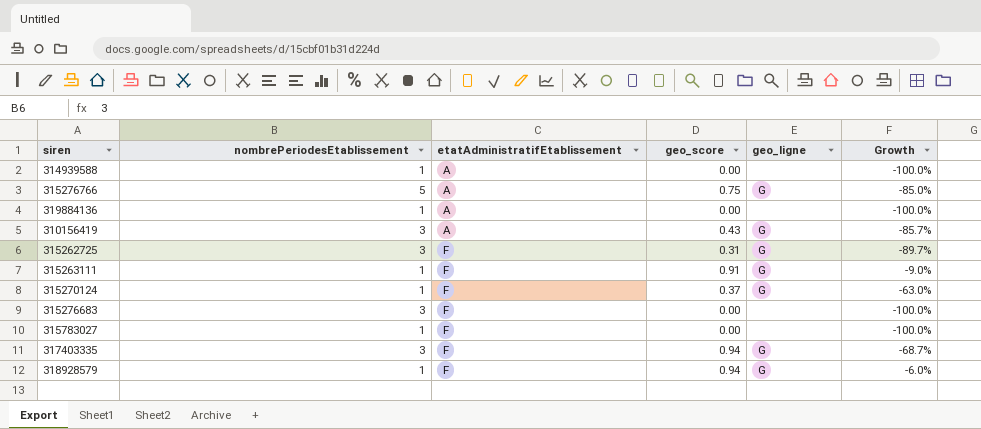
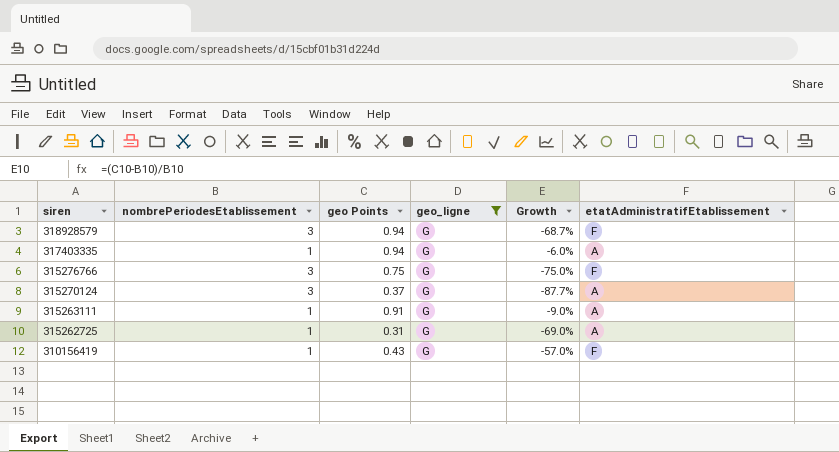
filter: none -> geo_ligne = G
row order: etatAdministratifEtablissement ascending -> siren descending
column name: geo_score -> geo Points
column etatAdministratifEtablissement | position: 3 -> 6
318928579 | nombrePeriodesEtablissement: 1 -> 3
318928579 | Growth: -6.0% -> -68.7%
317403335 | nombrePeriodesEtablissement: 3 -> 1
317403335 | Growth: -68.7% -> -6.0%
317403335 | etatAdministratifEtablissement: F -> A
315276766 | nombrePeriodesEtablissement: 5 -> 3
315276766 | Growth: -85.0% -> -75.0%
315276766 | etatAdministratifEtablissement: A -> F
315270124 | nombrePeriodesEtablissement: 1 -> 3
315270124 | Growth: -63.0% -> -87.7%
315270124 | etatAdministratifEtablissement: F -> A
315263111 | etatAdministratifEtablissement: F -> A
315262725 | nombrePeriodesEtablissement: 3 -> 1
315262725 | Growth: -89.7% -> -69.0%
315262725 | etatAdministratifEtablissement: F -> A
310156419 | nombrePeriodesEtablissement: 3 -> 1
310156419 | Growth: -85.7% -> -57.0%
310156419 | etatAdministratifEtablissement: A -> F

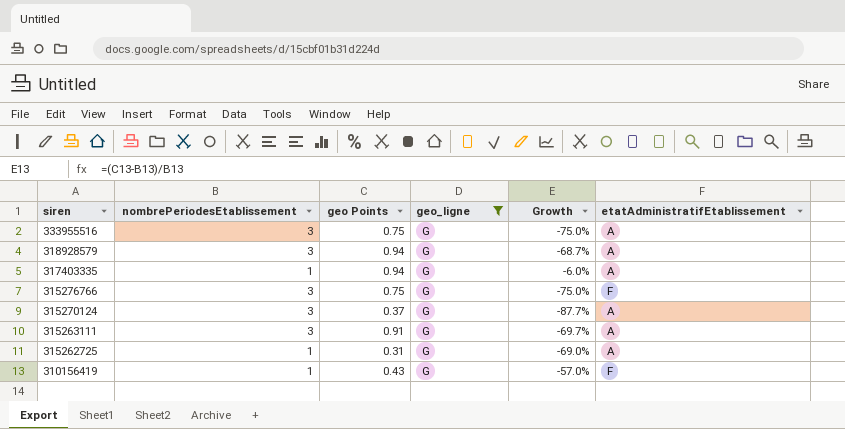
row 333955516: none -> 3 | 0.75 | G | -75.0% | A
318928579 | etatAdministratifEtablissement: F -> A
315263111 | nombrePeriodesEtablissement: 1 -> 3
315263111 | Growth: -9.0% -> -69.7%

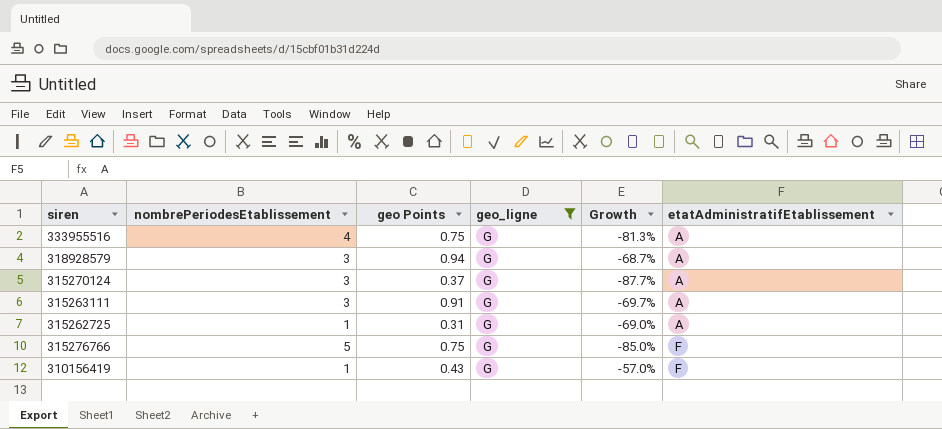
row order: siren descending -> etatAdministratifEtablissement ascending
row 317403335: 1 | 0.94 | G | -6.0% | A -> none
333955516 | nombrePeriodesEtablissement: 3 -> 4
333955516 | Growth: -75.0% -> -81.3%
315276766 | nombrePeriodesEtablissement: 3 -> 5
315276766 | Growth: -75.0% -> -85.0%

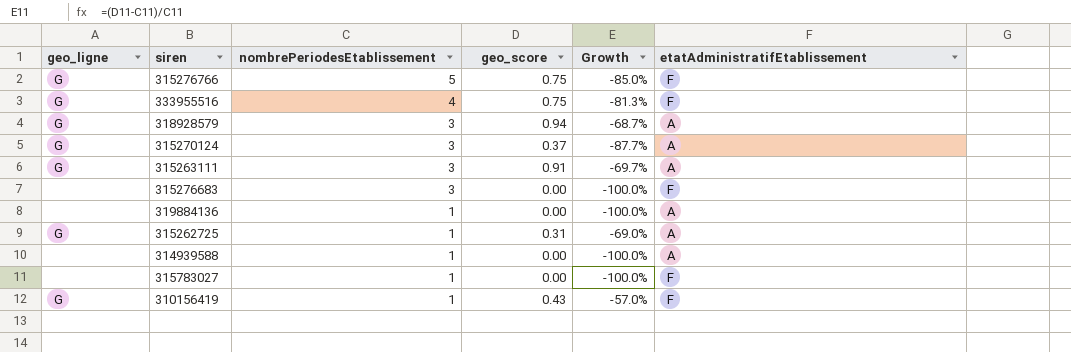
filter: geo_ligne = G -> none
row order: etatAdministratifEtablissement ascending -> nombrePeriodesEtablissement descending
column geo_ligne | position: 4 -> 1
column name: geo Points -> geo_score
333955516 | etatAdministratifEtablissement: A -> F

